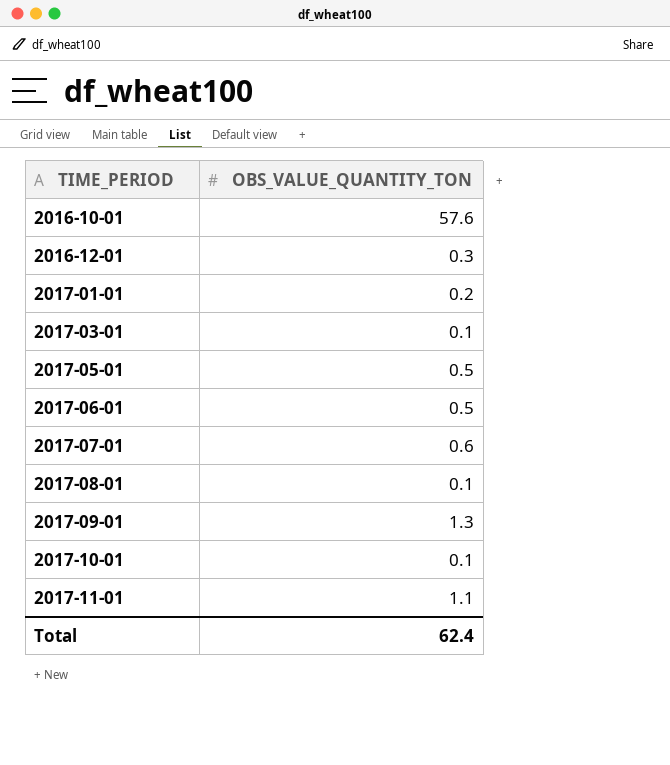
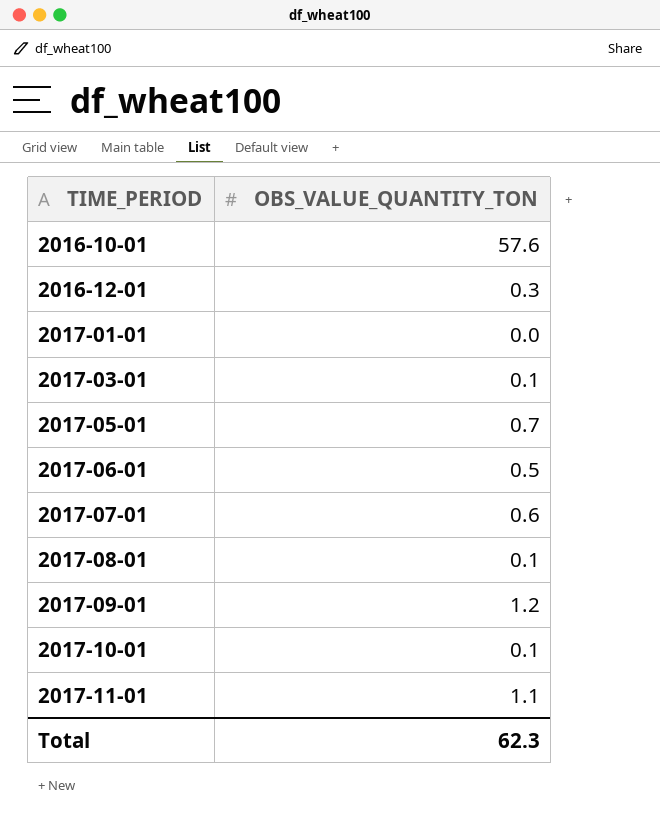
2017-01-01 | OBS_VALUE_QUANTITY_TON: 0.2 -> 0.0
2017-05-01 | OBS_VALUE_QUANTITY_TON: 0.5 -> 0.7
2017-09-01 | OBS_VALUE_QUANTITY_TON: 1.3 -> 1.2
Total | OBS_VALUE_QUANTITY_TON: 62.4 -> 62.3

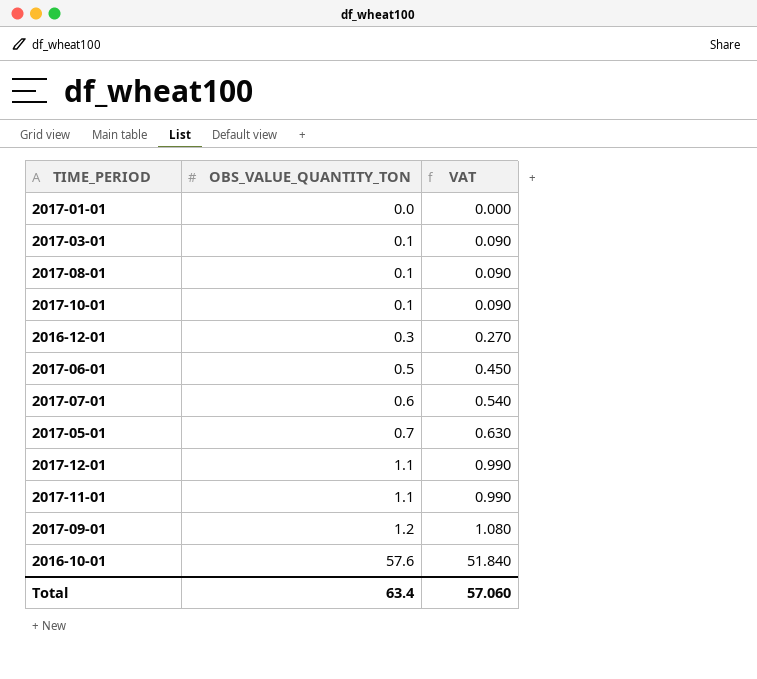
row order: TIME_PERIOD ascending -> OBS_VALUE_QUANTITY_TON ascending
column VAT | formula: none -> [OBS_VALUE_QUANTITY_TON] * 0.9
row 2017-12-01: none -> 1.1 | 0.990
Total | OBS_VALUE_QUANTITY_TON: 62.3 -> 63.4

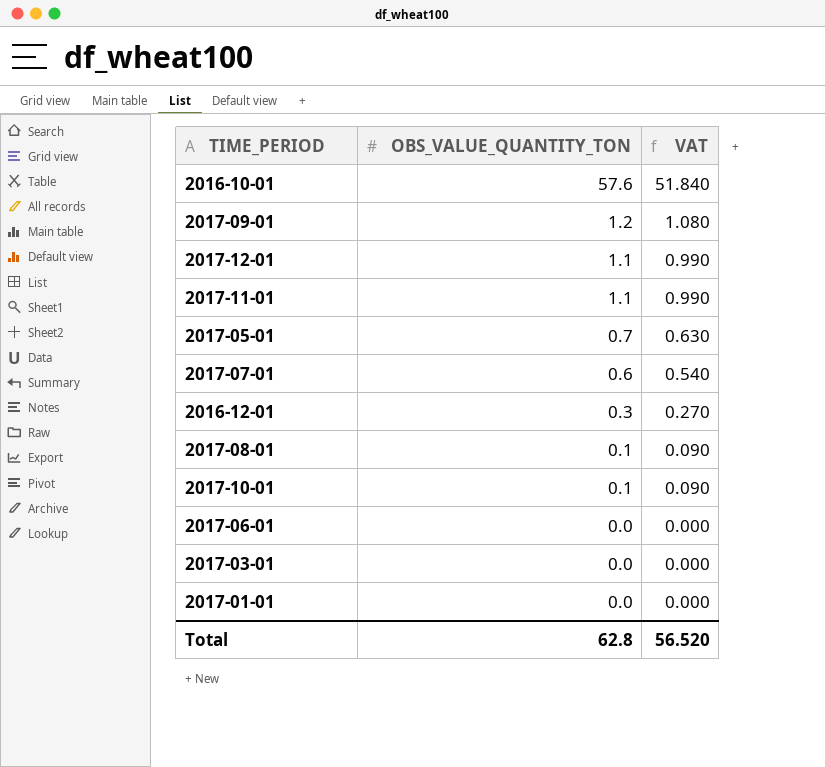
row order: OBS_VALUE_QUANTITY_TON ascending -> OBS_VALUE_QUANTITY_TON descending
2017-06-01 | OBS_VALUE_QUANTITY_TON: 0.5 -> 0.0
2017-06-01 | VAT: 0.450 -> 0.000
2017-03-01 | OBS_VALUE_QUANTITY_TON: 0.1 -> 0.0
2017-03-01 | VAT: 0.090 -> 0.000
Total | OBS_VALUE_QUANTITY_TON: 63.4 -> 62.8
Total | VAT: 57.060 -> 56.520

